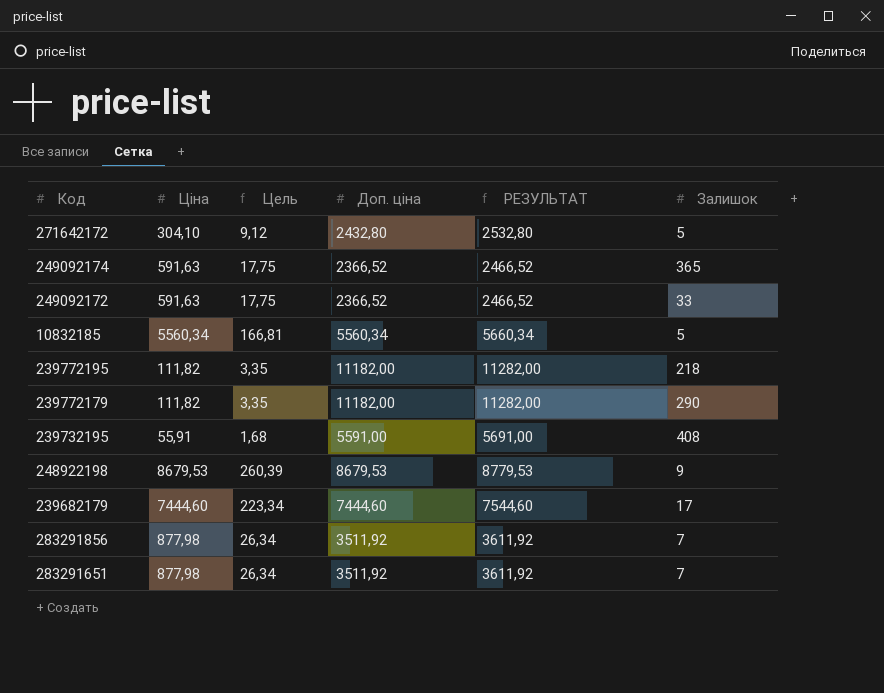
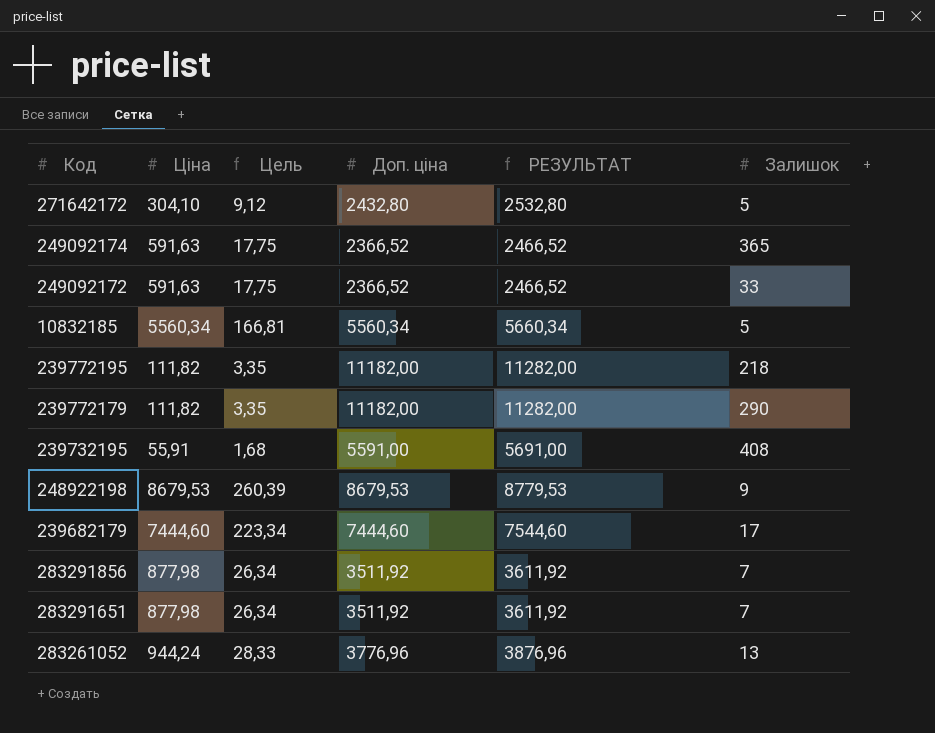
row 283261052: none -> 944,24 | 28,33 | 3776,96 | 3876,96 | 13

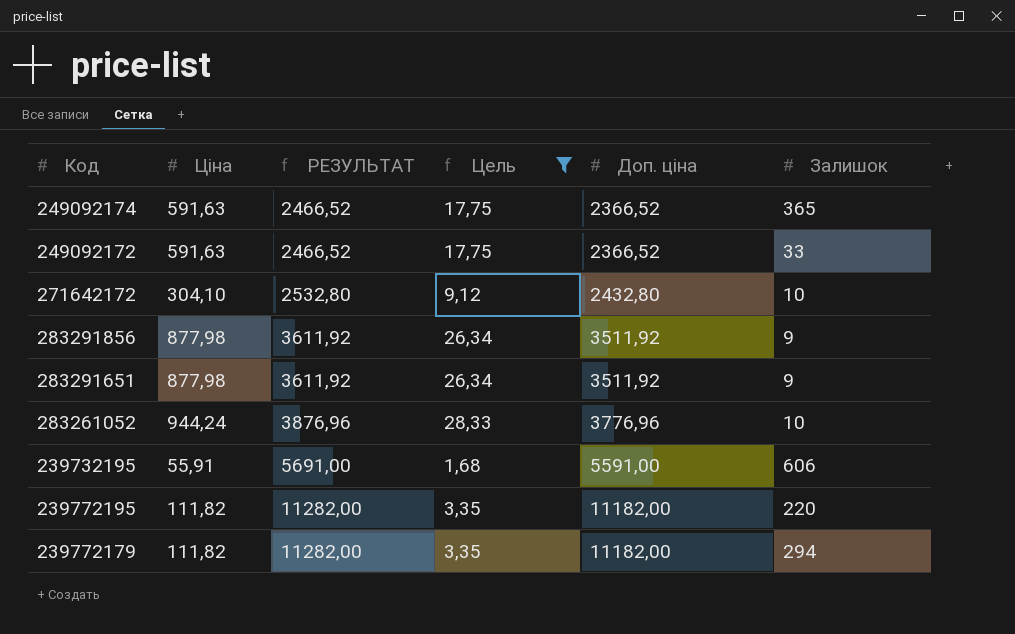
filter: none -> Цель <= 28,33
row order: none -> РЕЗУЛЬТАТ ascending
column РЕЗУЛЬТАТ | position: 5 -> 3
271642172 | Залишок: 5 -> 10
283291856 | Залишок: 7 -> 9
283291651 | Залишок: 7 -> 9
283261052 | Залишок: 13 -> 10
239732195 | Залишок: 408 -> 606
239772195 | Залишок: 218 -> 220
239772179 | Залишок: 290 -> 294

